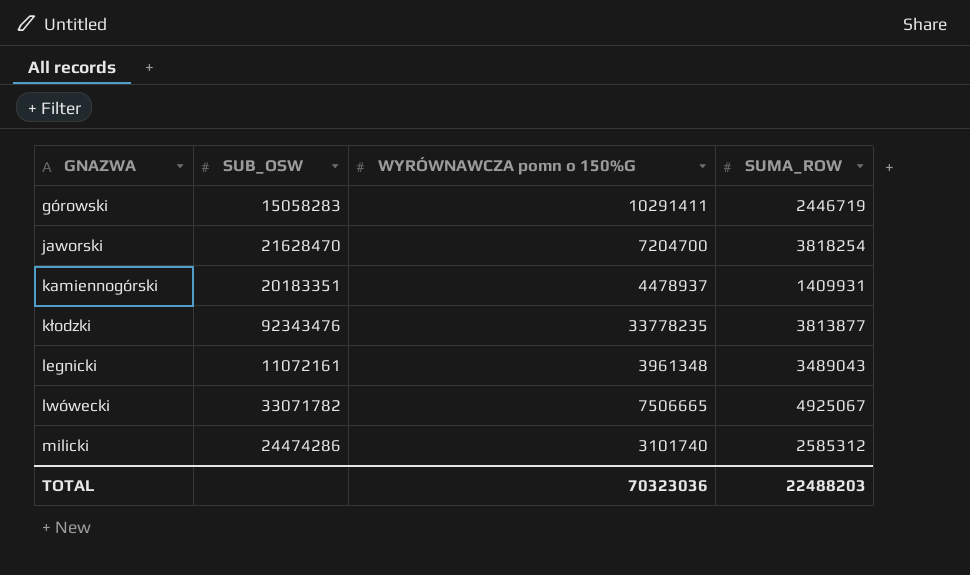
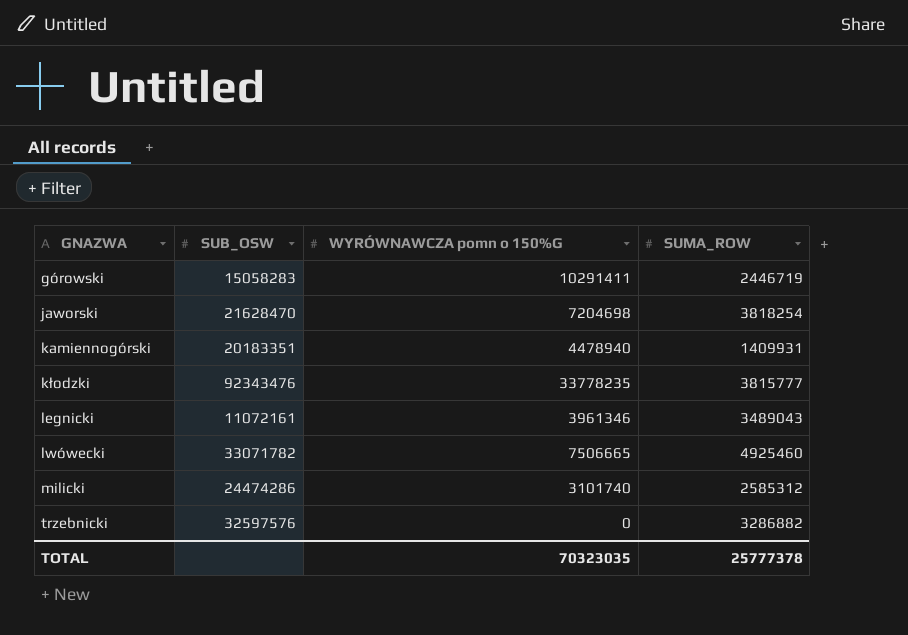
jaworski | WYRÓWNAWCZA pomn o 150%G: 7204700 -> 7204698
kamiennogórski | WYRÓWNAWCZA pomn o 150%G: 4478937 -> 4478940
kłodzki | SUMA_ROW: 3813877 -> 3815777
legnicki | WYRÓWNAWCZA pomn o 150%G: 3961348 -> 3961346
lwówecki | SUMA_ROW: 4925067 -> 4925460
row trzebnicki: none -> 32597576 | 0 | 3286882
TOTAL | WYRÓWNAWCZA pomn o 150%G: 70323036 -> 70323035
TOTAL | SUMA_ROW: 22488203 -> 25777378

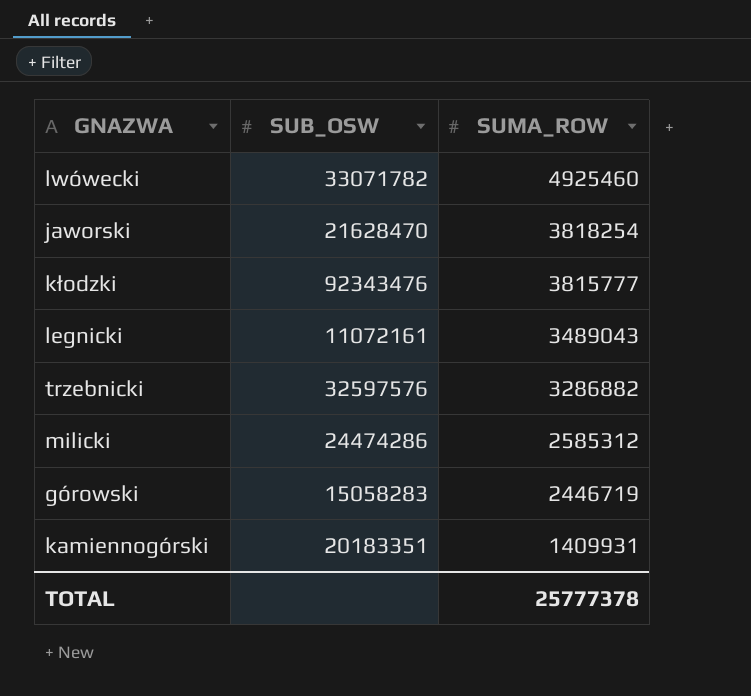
row order: GNAZWA ascending -> SUMA_ROW descending
column WYRÓWNAWCZA pomn o 150%G | position: 3 -> none

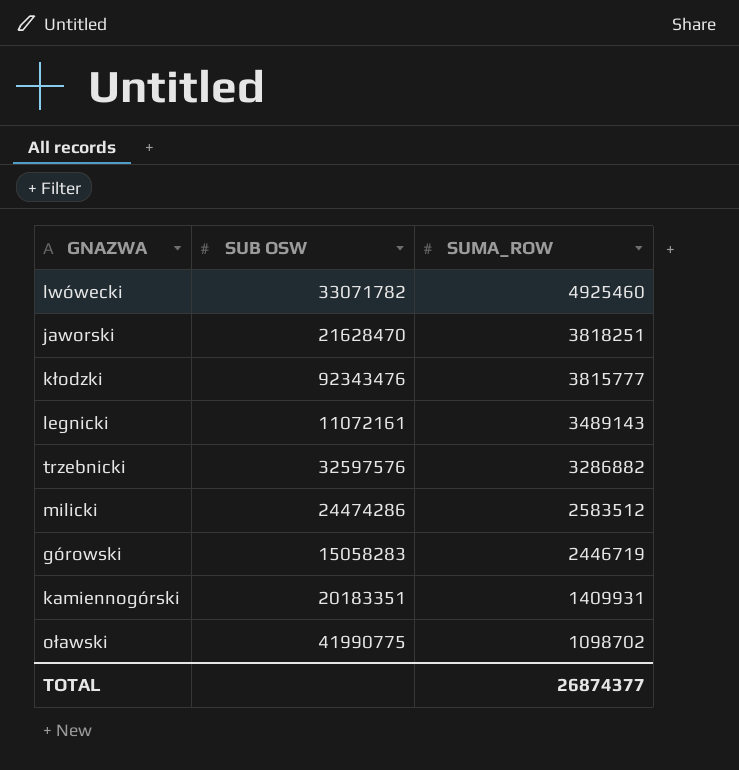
column name: SUB_OSW -> SUB OSW
jaworski | SUMA_ROW: 3818254 -> 3818251
legnicki | SUMA_ROW: 3489043 -> 3489143
milicki | SUMA_ROW: 2585312 -> 2583512
row oławski: none -> 41990775 | 1098702
TOTAL | SUMA_ROW: 25777378 -> 26874377

